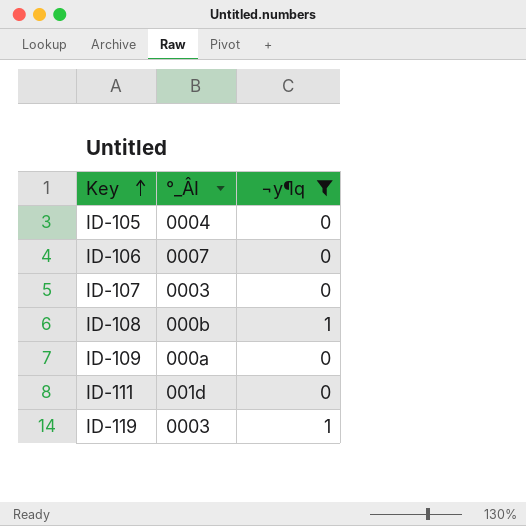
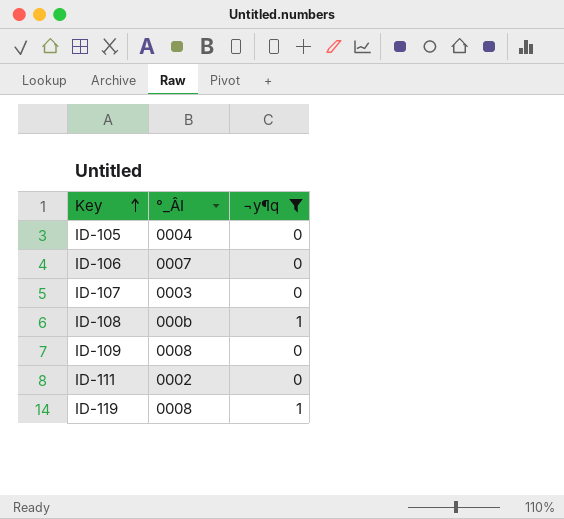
ID-109 | °_ÂI: 000a -> 0008
ID-111 | °_ÂI: 001d -> 0002
ID-119 | °_ÂI: 0003 -> 0008

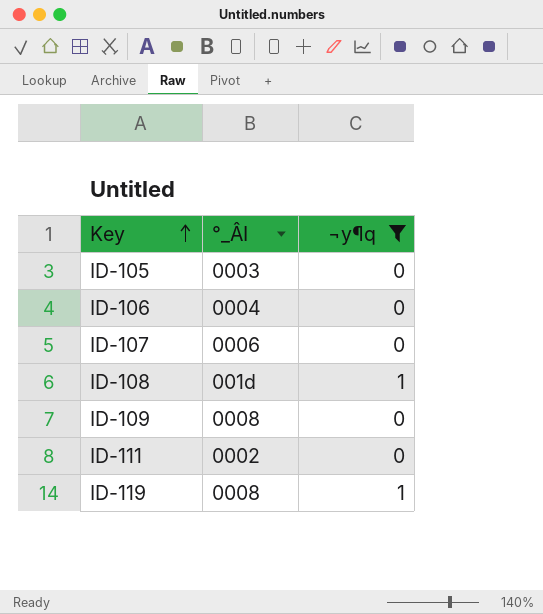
ID-105 | °_ÂI: 0004 -> 0003
ID-106 | °_ÂI: 0007 -> 0004
ID-107 | °_ÂI: 0003 -> 0006
ID-108 | °_ÂI: 000b -> 001d

